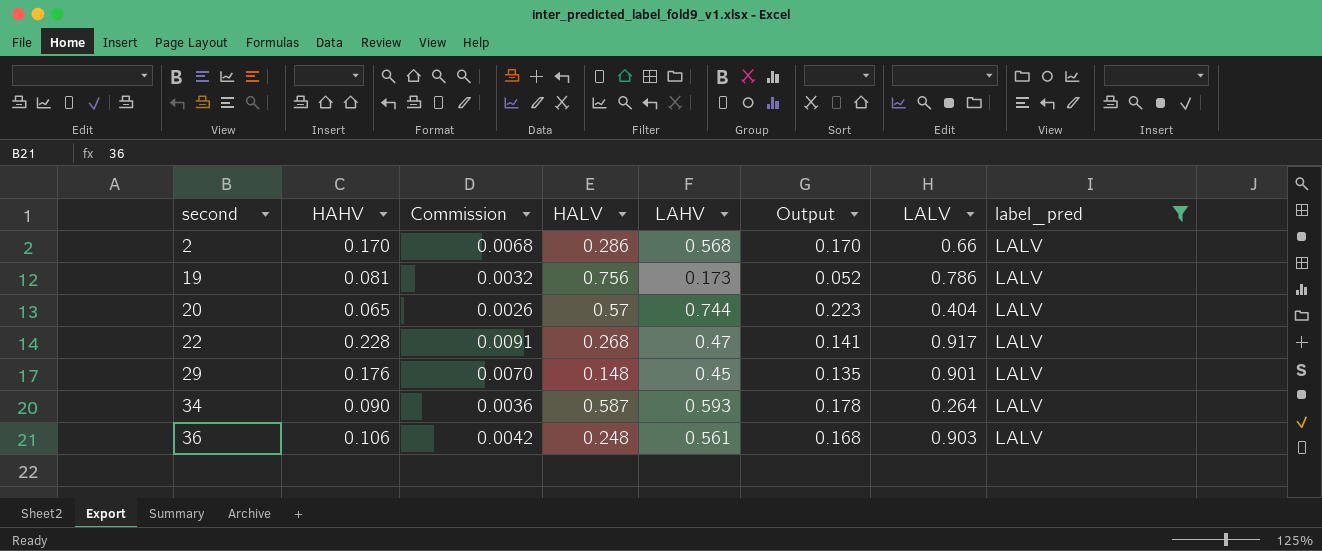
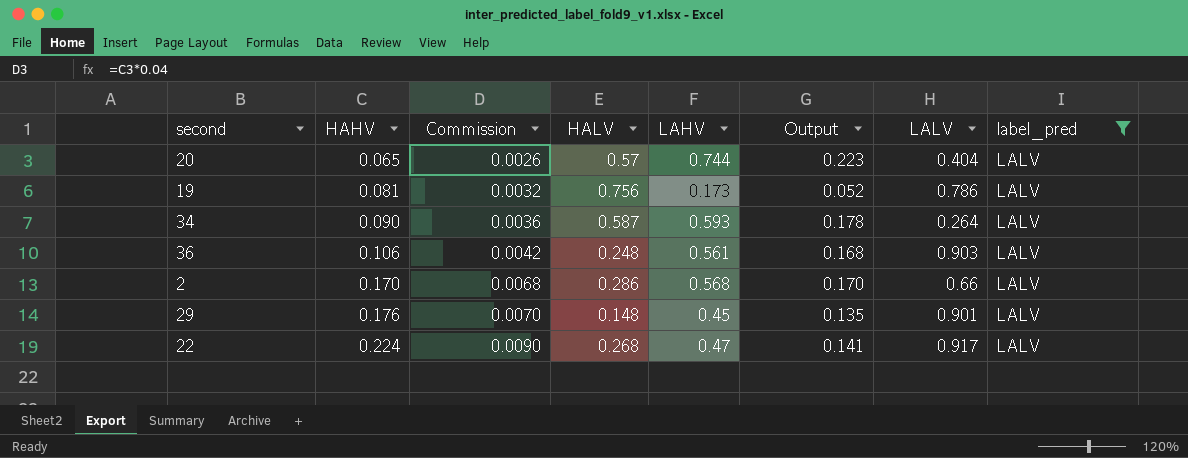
row order: second ascending -> HAHV ascending
22 | HAHV: 0.228 -> 0.224
22 | Commission: 0.0091 -> 0.0090

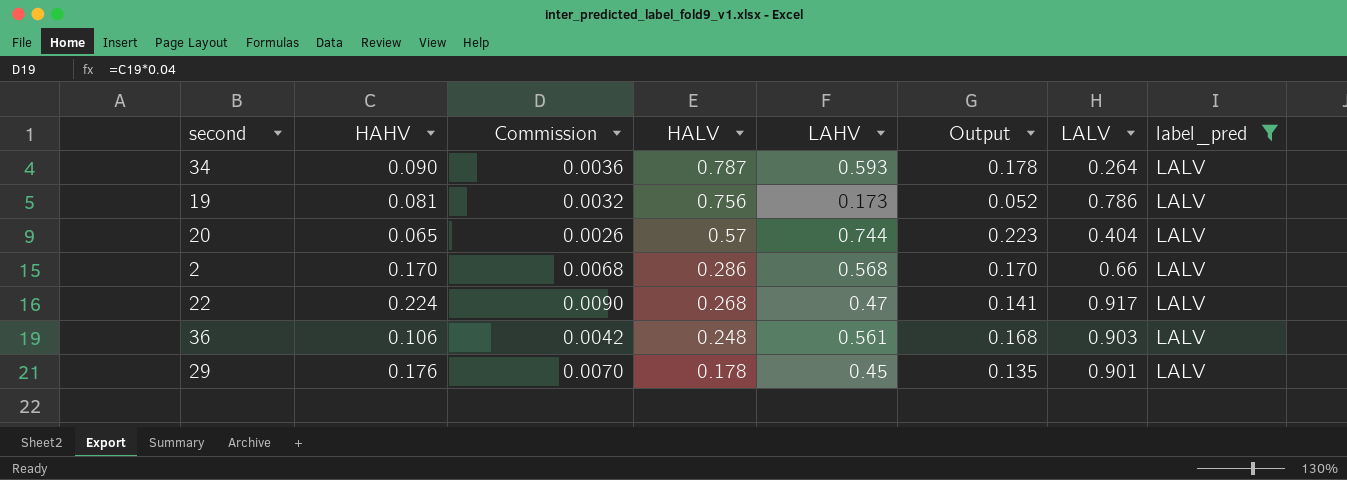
row order: HAHV ascending -> HALV descending
34 | HALV: 0.587 -> 0.787
29 | HALV: 0.148 -> 0.178

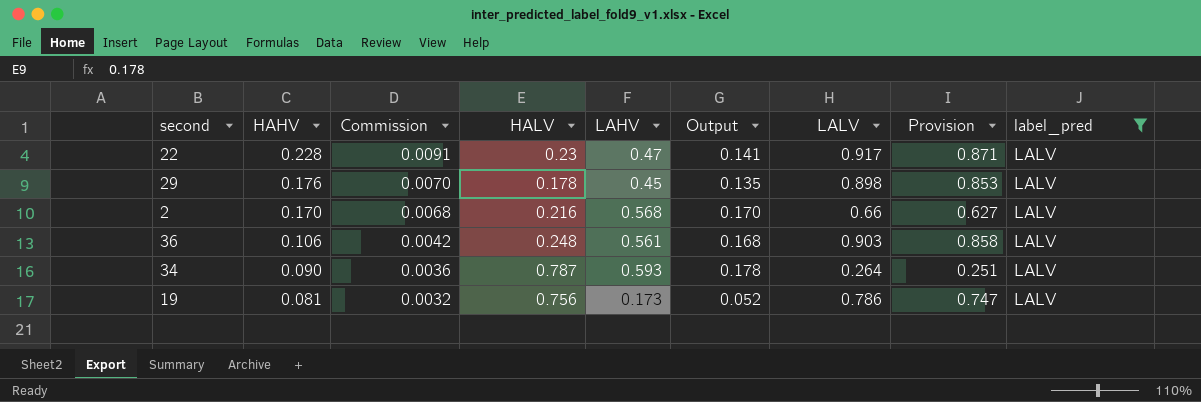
row order: HALV descending -> HAHV descending
column Provision | formula: none -> [LALV] * 0.95
row 20: 0.065 | 0.0026 | 0.57 | 0.744 | 0.223 | 0.404 | LALV -> none
22 | HAHV: 0.224 -> 0.228
22 | Commission: 0.0090 -> 0.0091
22 | HALV: 0.268 -> 0.23
29 | LALV: 0.901 -> 0.898
2 | HALV: 0.286 -> 0.216

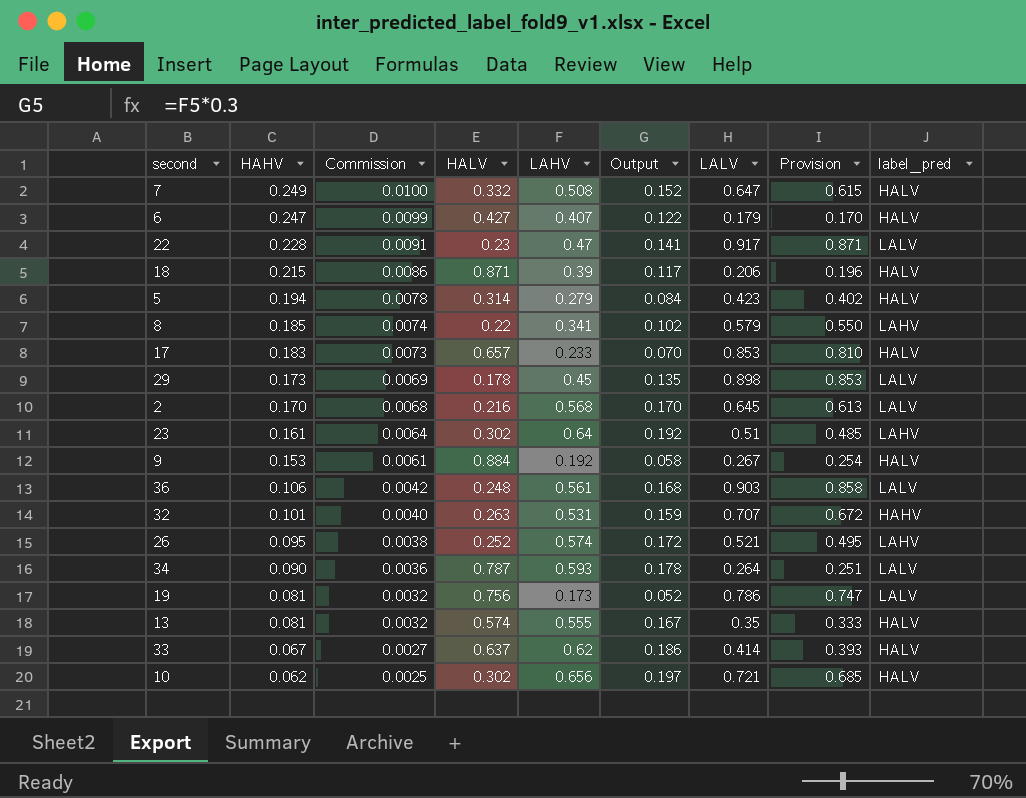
filter: label_pred = LALV -> none
29 | HAHV: 0.176 -> 0.173
29 | Commission: 0.0070 -> 0.0069
2 | LALV: 0.66 -> 0.645
2 | Provision: 0.627 -> 0.613

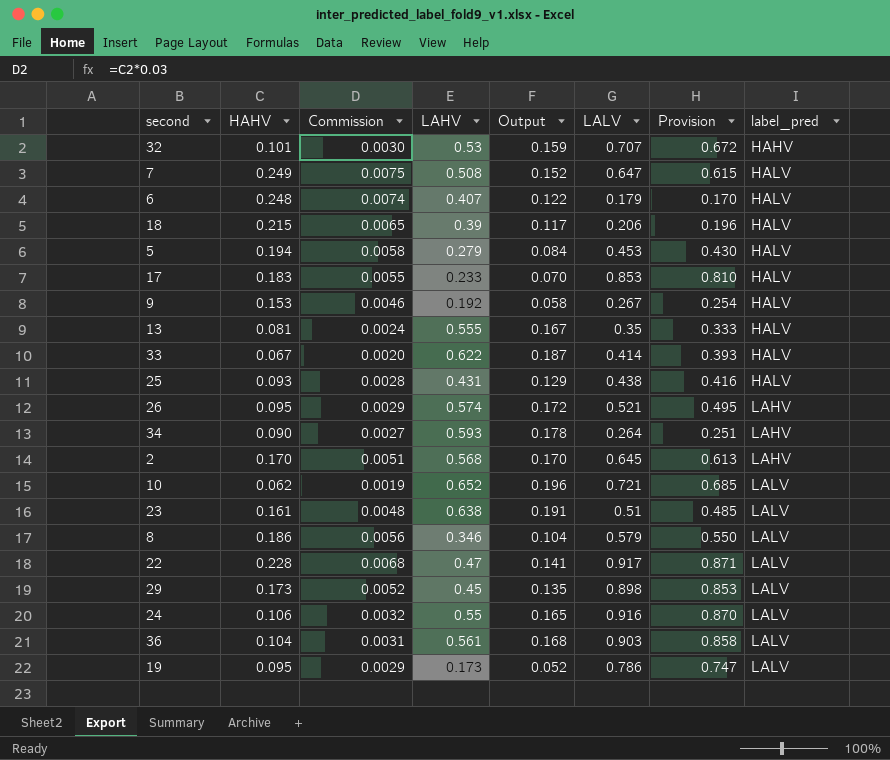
row order: HAHV descending -> label_pred ascending
column HALV | position: 4 -> none
column Commission | formula: [HAHV] * 0.04 -> [HAHV] * 0.03
32 | LAHV: 0.531 -> 0.53
6 | HAHV: 0.247 -> 0.248
5 | LALV: 0.423 -> 0.453
5 | Provision: 0.402 -> 0.430
33 | LAHV: 0.62 -> 0.622
33 | Output: 0.186 -> 0.187
row 25: none -> 0.093 | 0.0028 | 0.431 | 0.129 | 0.438 | 0.416 | HALV
34 | label_pred: LALV -> LAHV
2 | label_pred: LALV -> LAHV
10 | LAHV: 0.656 -> 0.652
10 | Output: 0.197 -> 0.196
10 | label_pred: HALV -> LALV
23 | LAHV: 0.64 -> 0.638
23 | Output: 0.192 -> 0.191
23 | label_pred: LAHV -> LALV
8 | HAHV: 0.185 -> 0.186
8 | LAHV: 0.341 -> 0.346
8 | Output: 0.102 -> 0.104
8 | label_pred: LAHV -> LALV
row 24: none -> 0.106 | 0.0032 | 0.55 | 0.165 | 0.916 | 0.870 | LALV
36 | HAHV: 0.106 -> 0.104
19 | HAHV: 0.081 -> 0.095

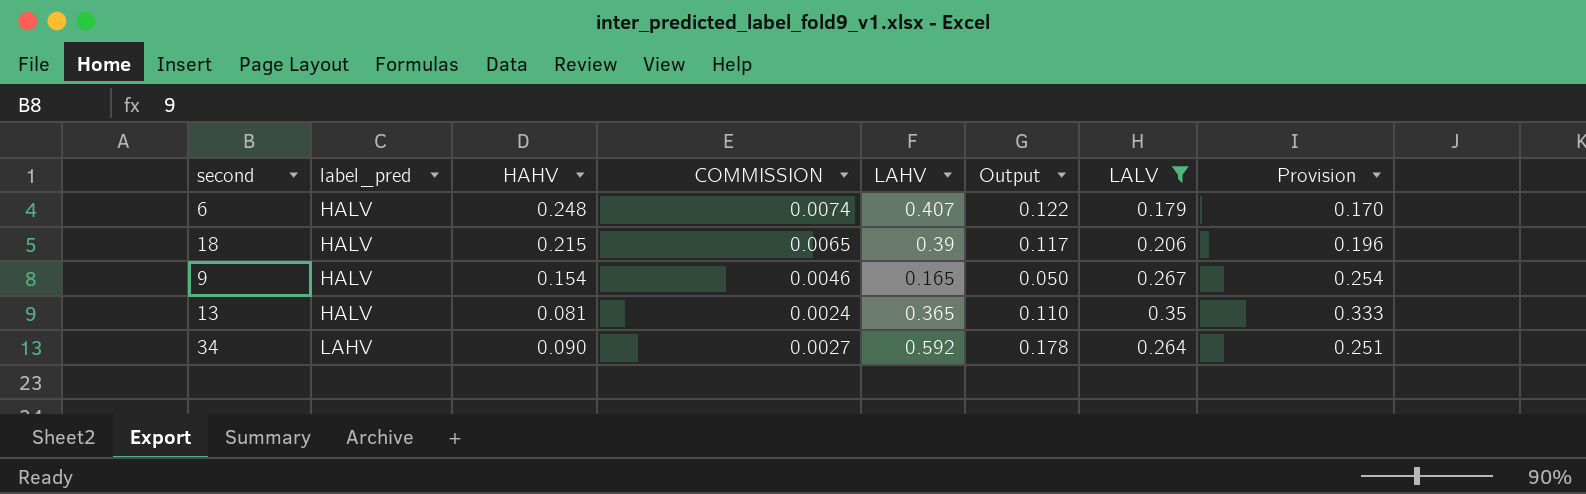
filter: none -> LALV <= 0.35
column label_pred | position: 8 -> 2
column name: Commission -> COMMISSION
9 | HAHV: 0.153 -> 0.154
9 | LAHV: 0.192 -> 0.165
9 | Output: 0.058 -> 0.050
13 | LAHV: 0.555 -> 0.365
13 | Output: 0.167 -> 0.110
34 | LAHV: 0.593 -> 0.592

